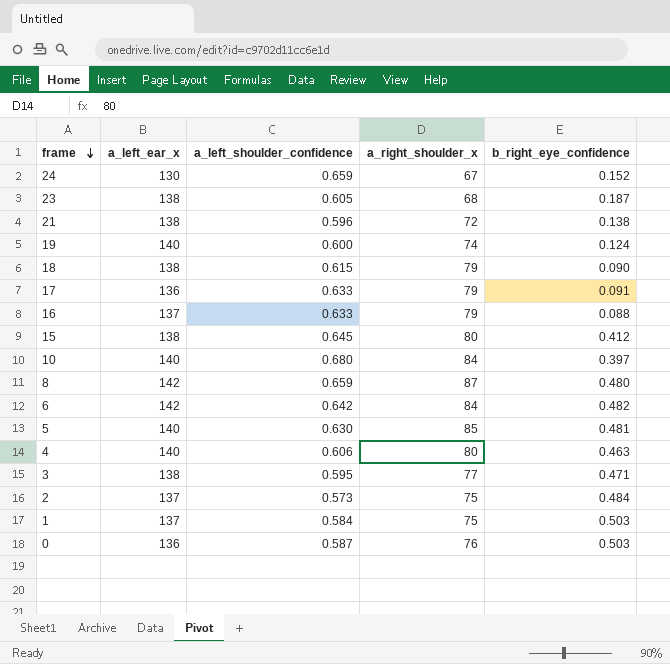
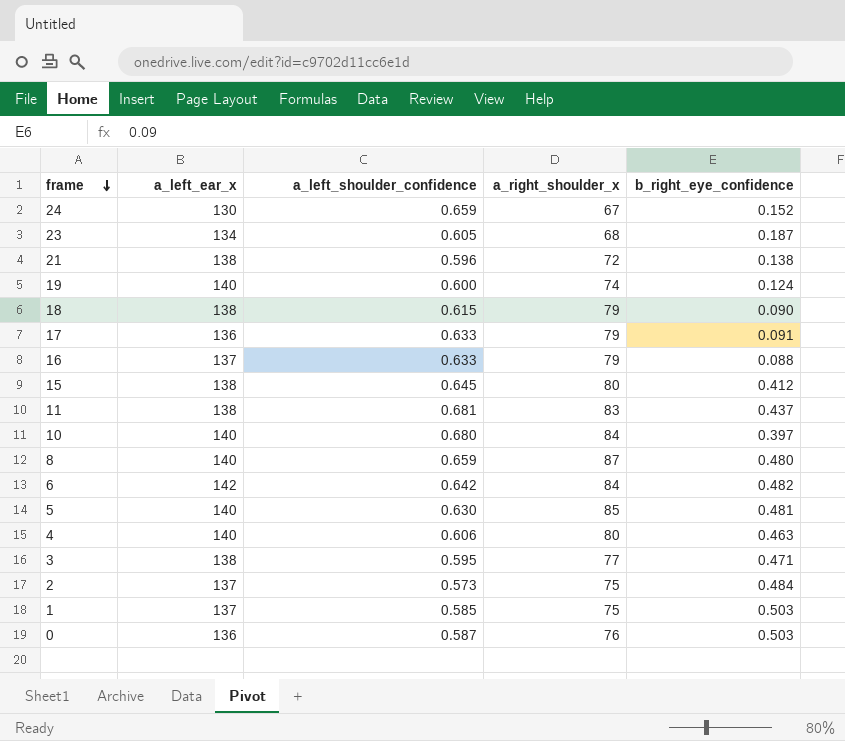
23 | a_left_ear_x: 138 -> 134
row 11: none -> 138 | 0.681 | 83 | 0.437
8 | a_left_ear_x: 142 -> 140
1 | a_left_shoulder_confidence: 0.584 -> 0.585

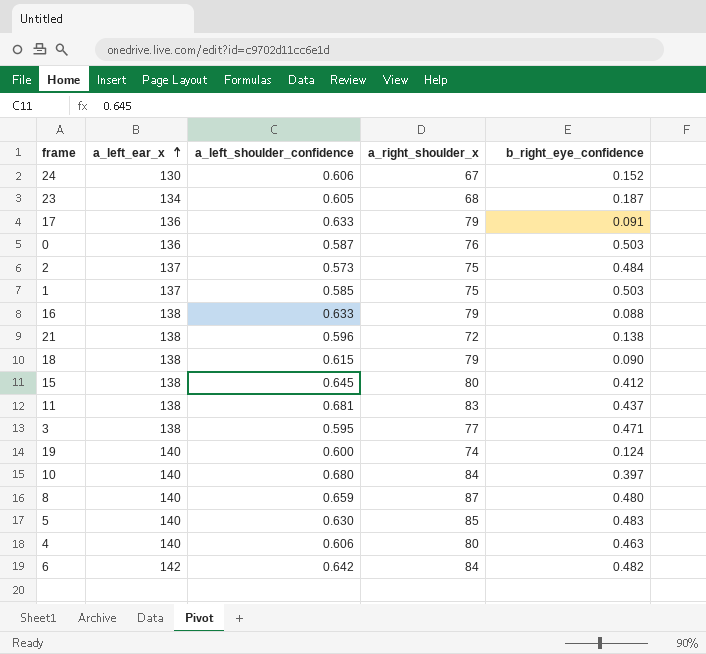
row order: frame descending -> a_left_ear_x ascending
24 | a_left_shoulder_confidence: 0.659 -> 0.606
16 | a_left_ear_x: 137 -> 138
5 | b_right_eye_confidence: 0.481 -> 0.483

